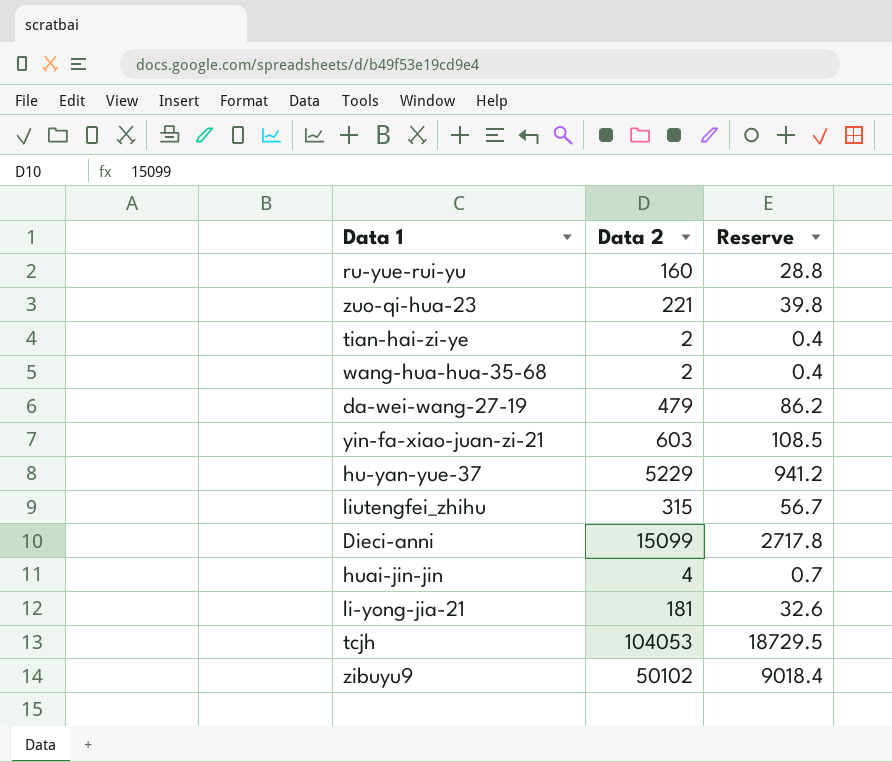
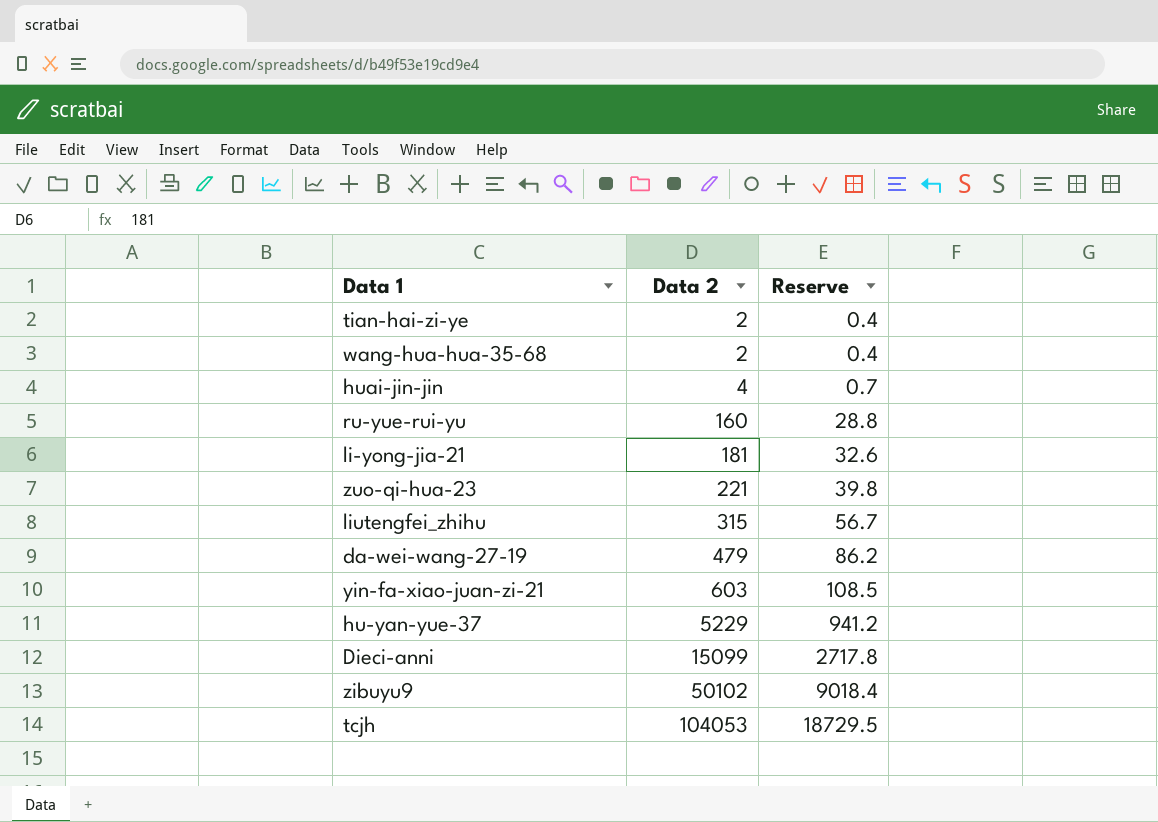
row order: none -> Data 2 ascending

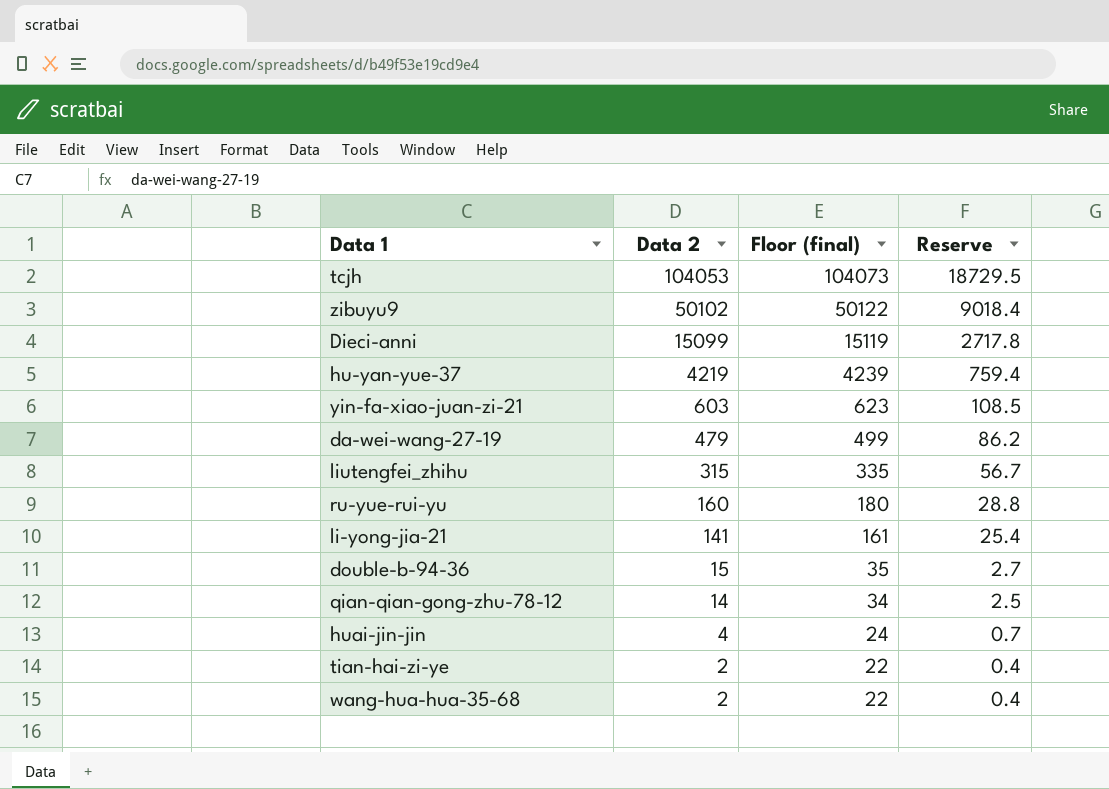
row order: Data 2 ascending -> Data 2 descending
column Floor (final) | formula: none -> [Data 2] + 20
row zuo-qi-hua-23: 221 | 39.8 -> none
hu-yan-yue-37 | Data 2: 5229 -> 4219
hu-yan-yue-37 | Reserve: 941.2 -> 759.4
li-yong-jia-21 | Data 2: 181 -> 141
li-yong-jia-21 | Reserve: 32.6 -> 25.4
row double-b-94-36: none -> 15 | 35 | 2.7
row qian-qian-gong-zhu-78-12: none -> 14 | 34 | 2.5

